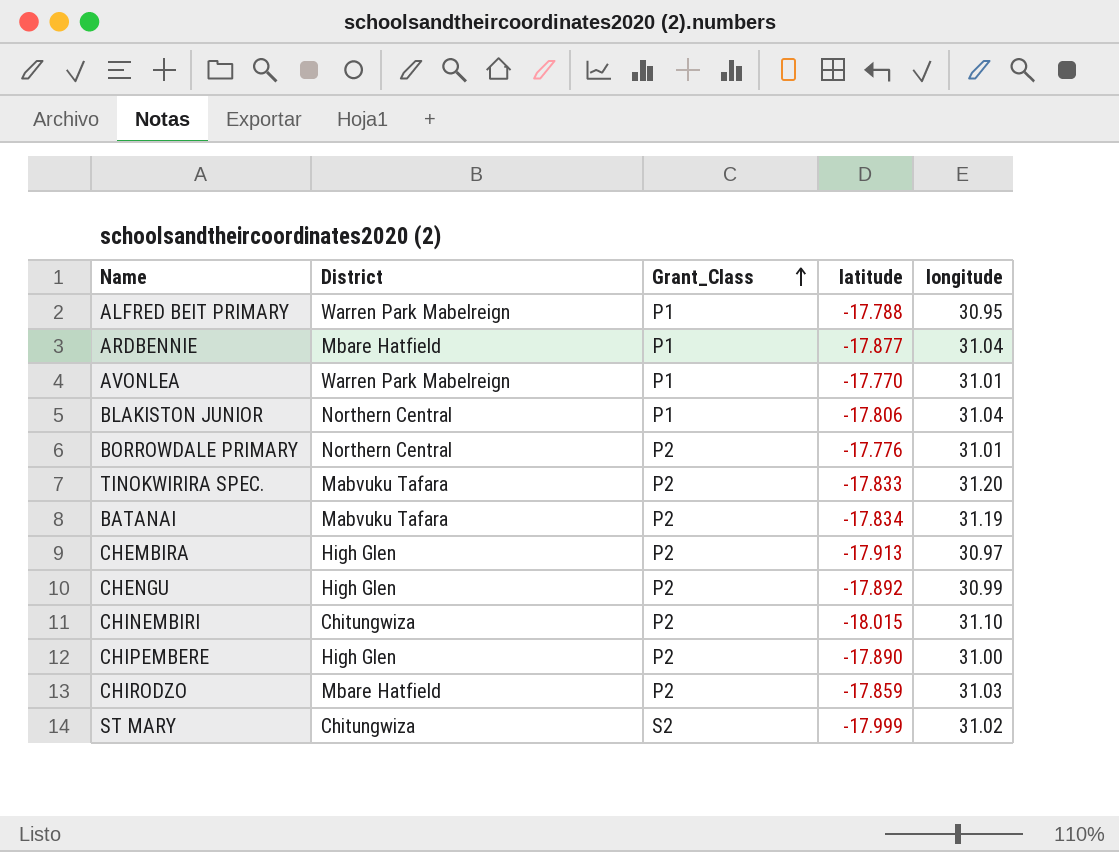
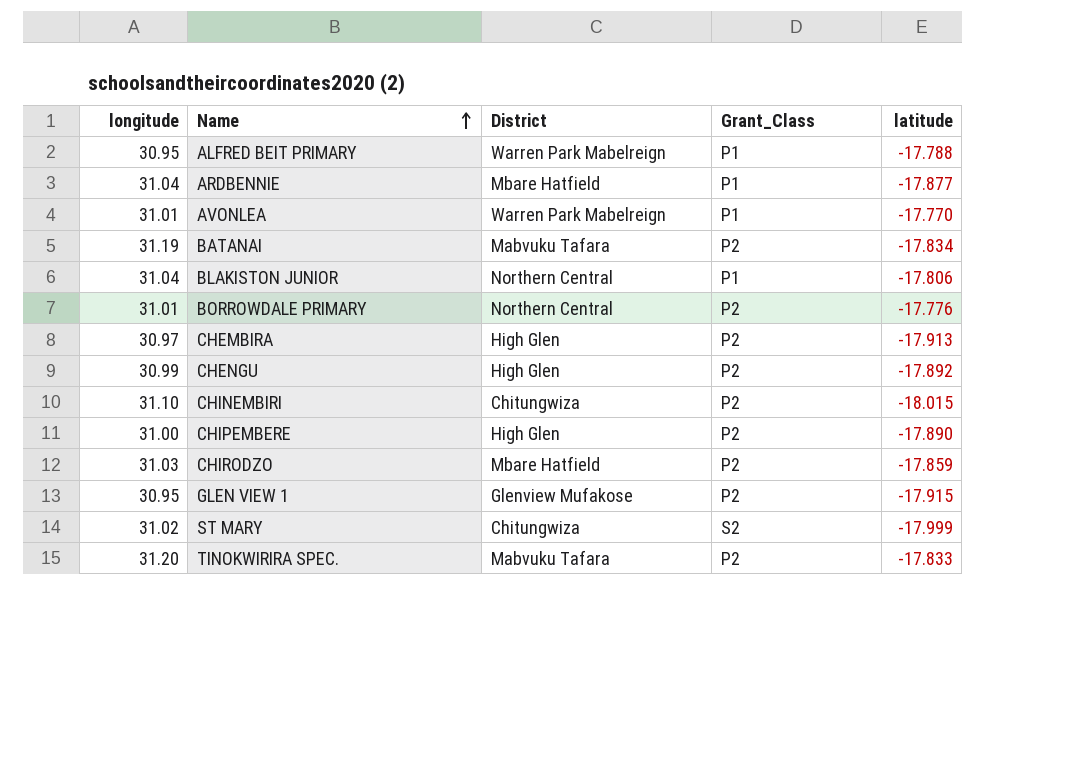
row order: Grant_Class ascending -> Name ascending
column longitude | position: 5 -> 1
row GLEN VIEW 1: none -> 30.95 | Glenview Mufakose | P2 | -17.915

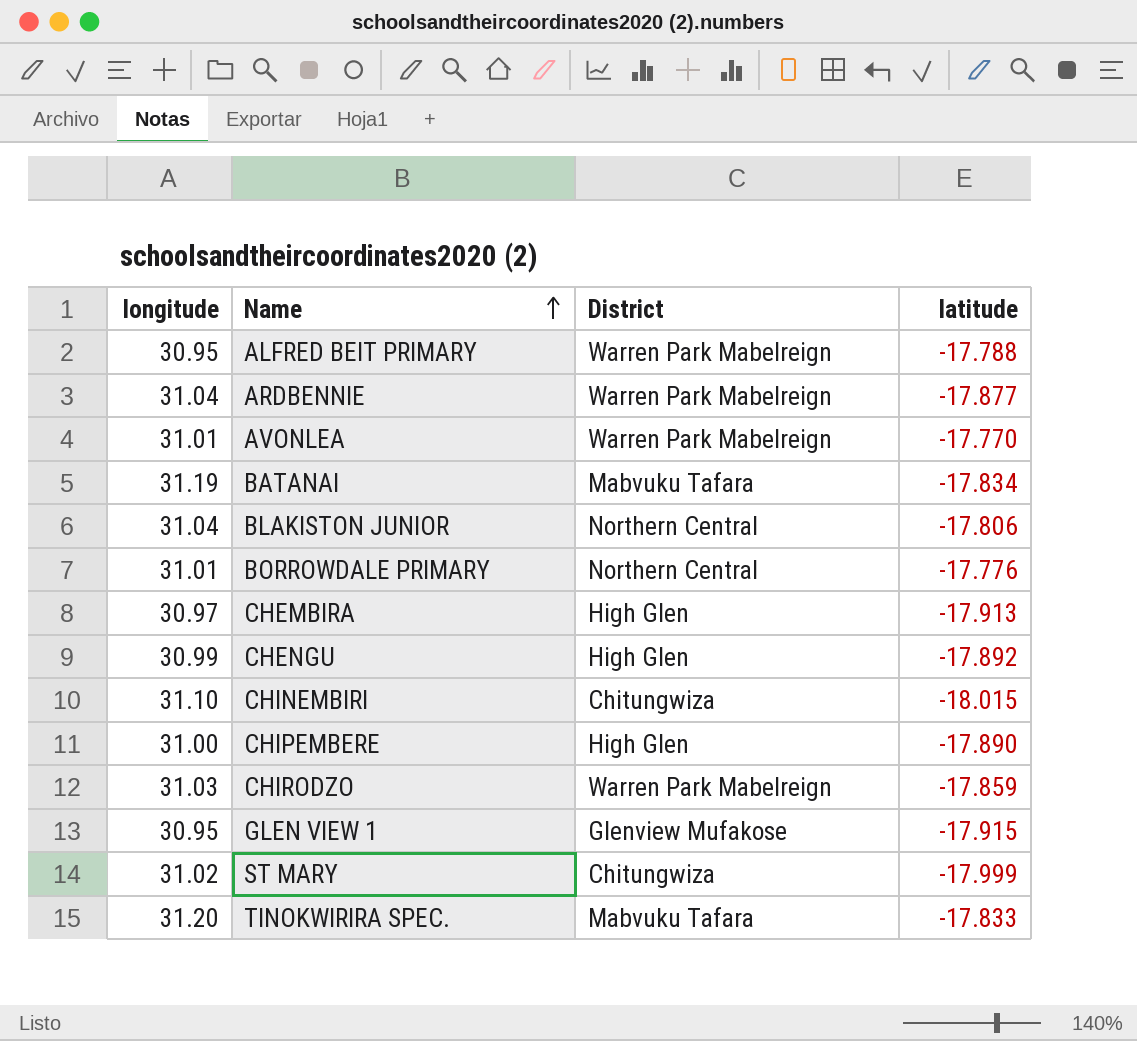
column Grant_Class | position: 4 -> none
ARDBENNIE | District: Mbare Hatfield -> Warren Park Mabelreign
CHIRODZO | District: Mbare Hatfield -> Warren Park Mabelreign

